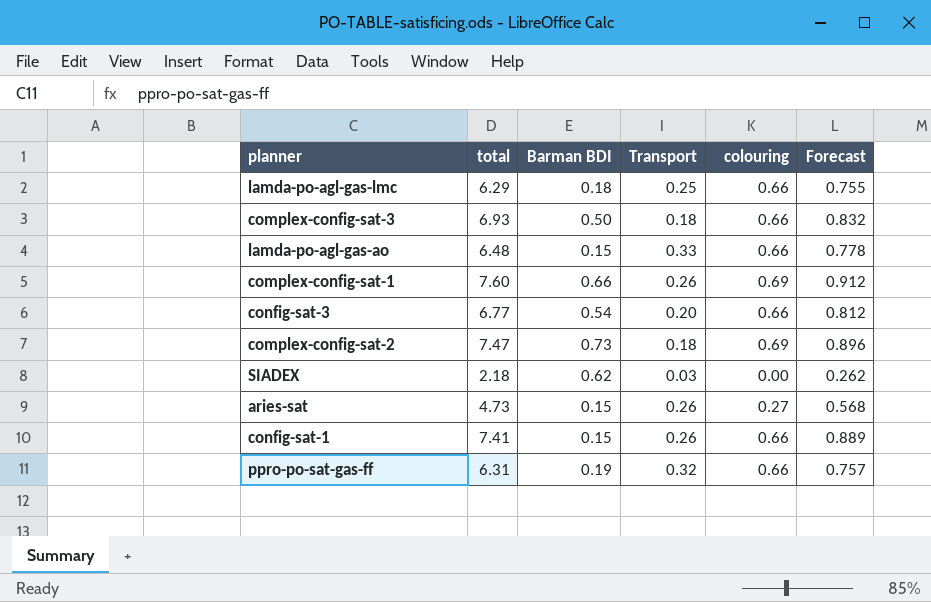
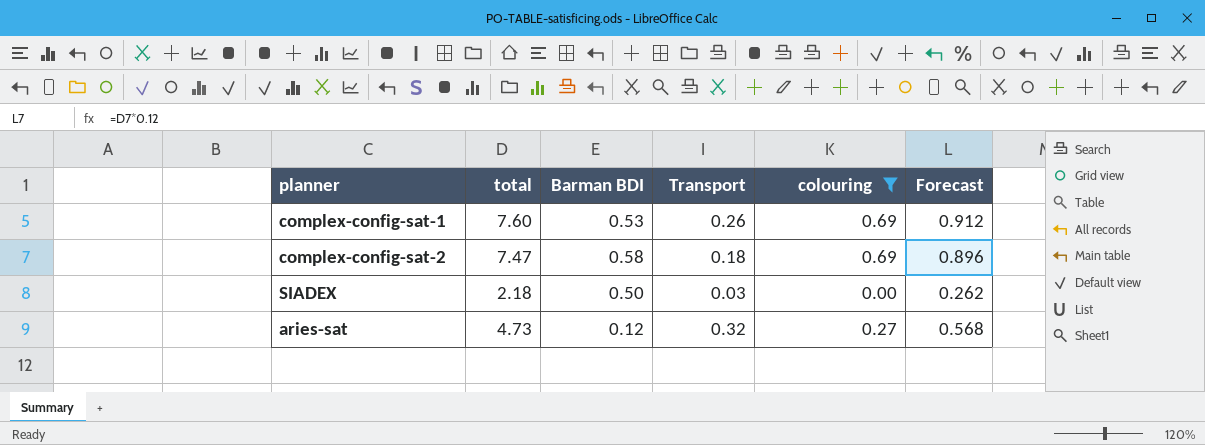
filter: none -> colouring != 0.66
complex-config-sat-1 | Barman BDI: 0.66 -> 0.53
complex-config-sat-2 | Barman BDI: 0.73 -> 0.58
SIADEX | Barman BDI: 0.62 -> 0.50
aries-sat | Barman BDI: 0.15 -> 0.12
aries-sat | Transport: 0.26 -> 0.32

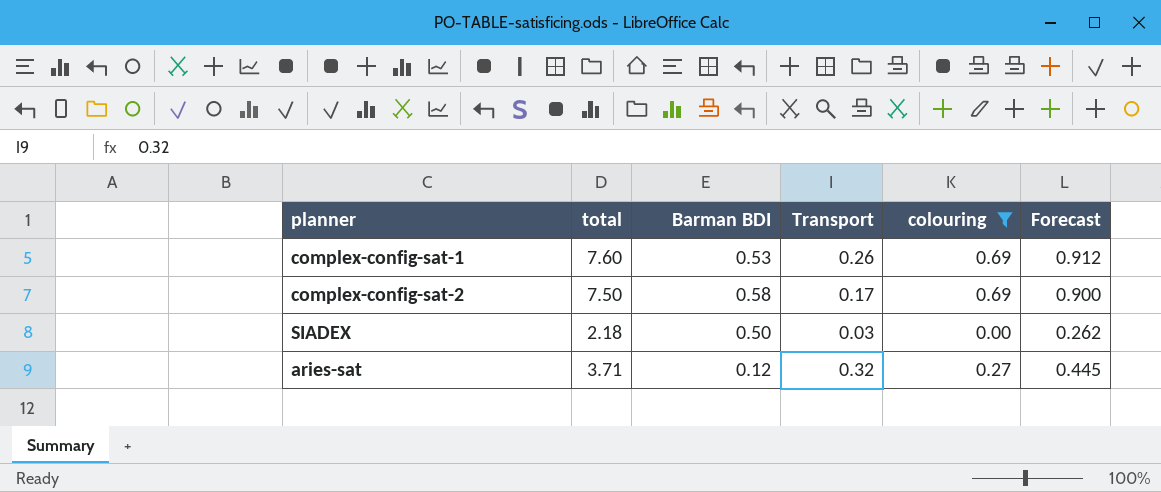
complex-config-sat-2 | total: 7.47 -> 7.50
complex-config-sat-2 | Transport: 0.18 -> 0.17
complex-config-sat-2 | Forecast: 0.896 -> 0.900
aries-sat | total: 4.73 -> 3.71
aries-sat | Forecast: 0.568 -> 0.445

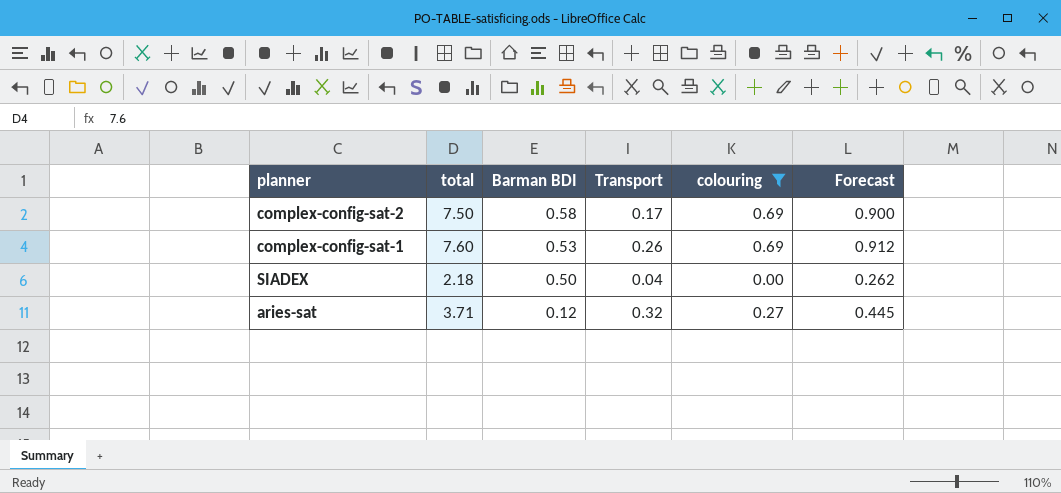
row order: none -> Barman BDI descending
SIADEX | Transport: 0.03 -> 0.04

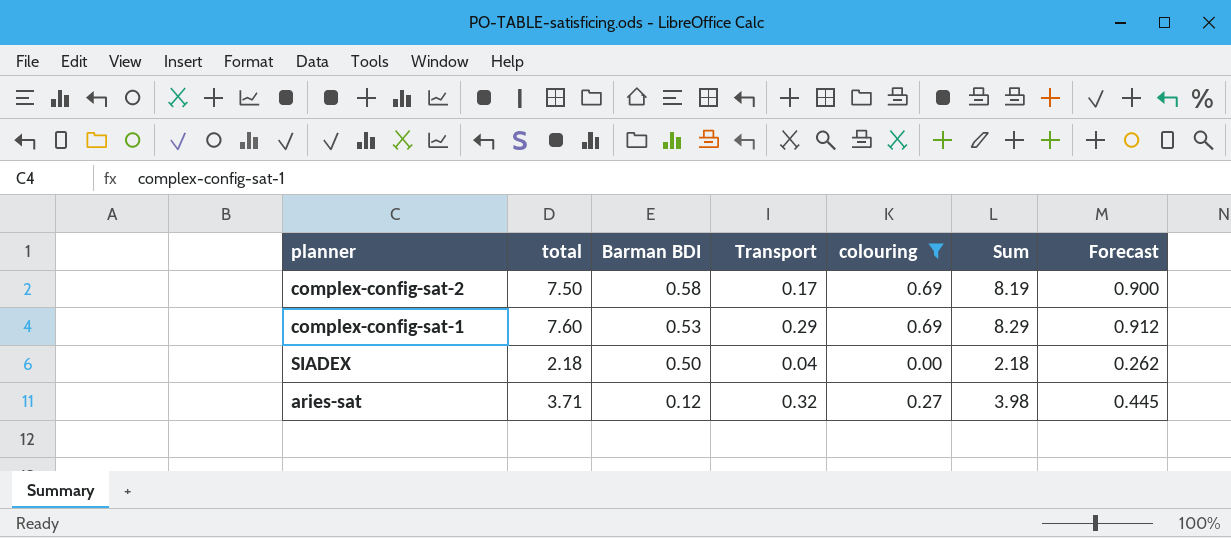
column Sum | formula: none -> [total] + [colouring]
complex-config-sat-1 | Transport: 0.26 -> 0.29

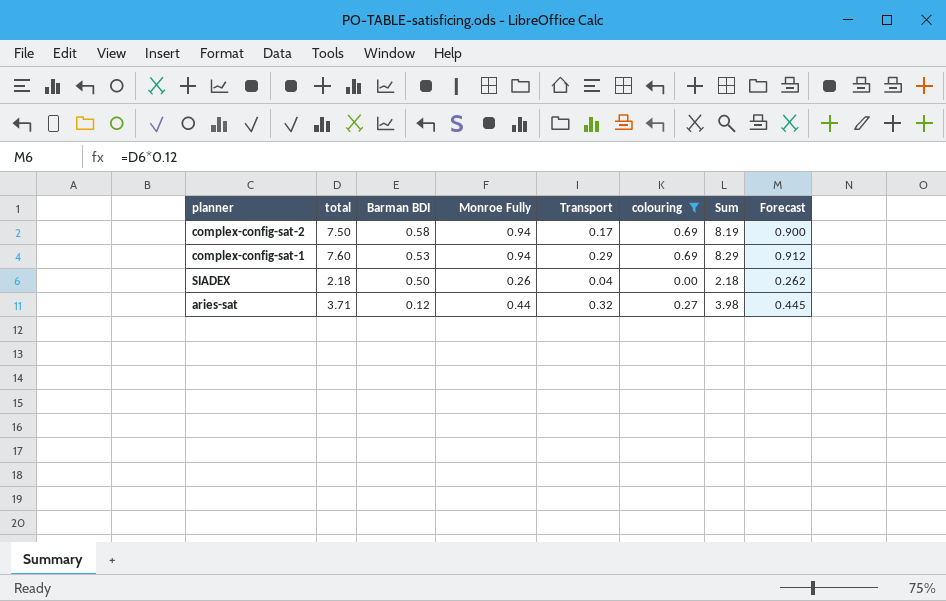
column Monroe Fully | position: none -> 4

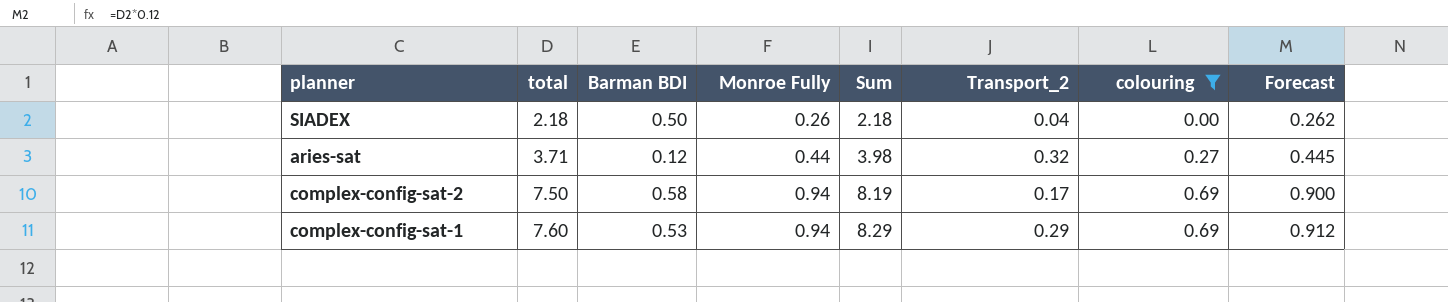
row order: Barman BDI descending -> total ascending
column Sum | position: 7 -> 5
column name: Transport -> Transport_2

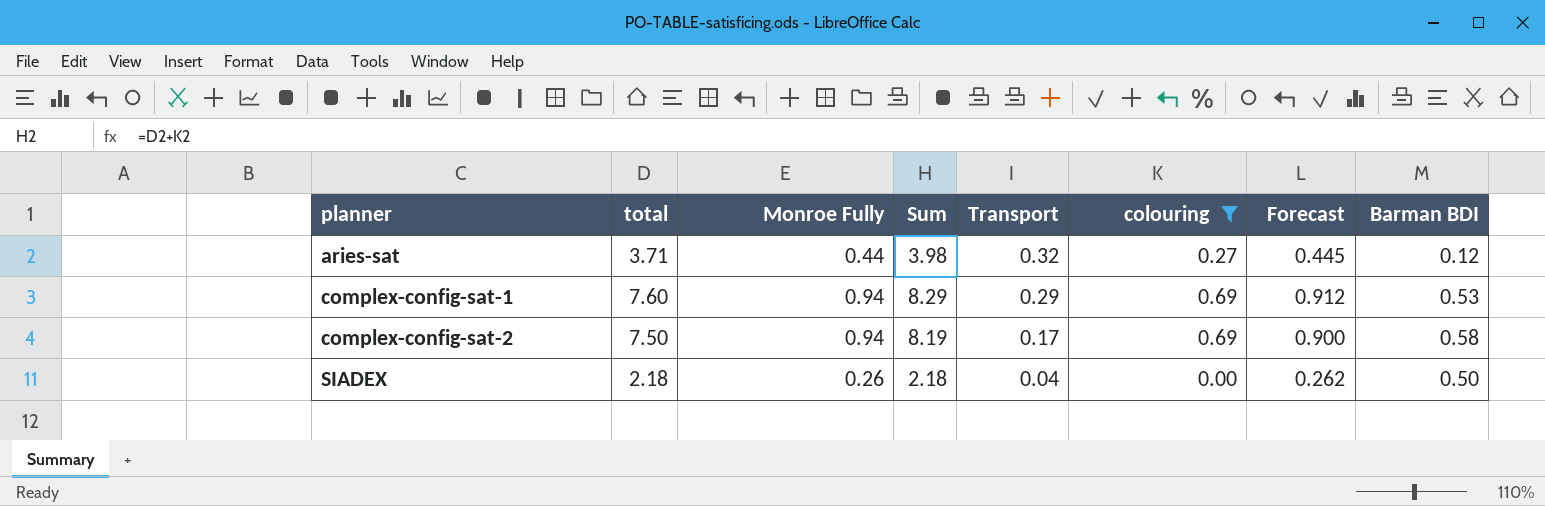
row order: total ascending -> planner ascending
column name: Transport_2 -> Transport
column Barman BDI | position: 3 -> 8

